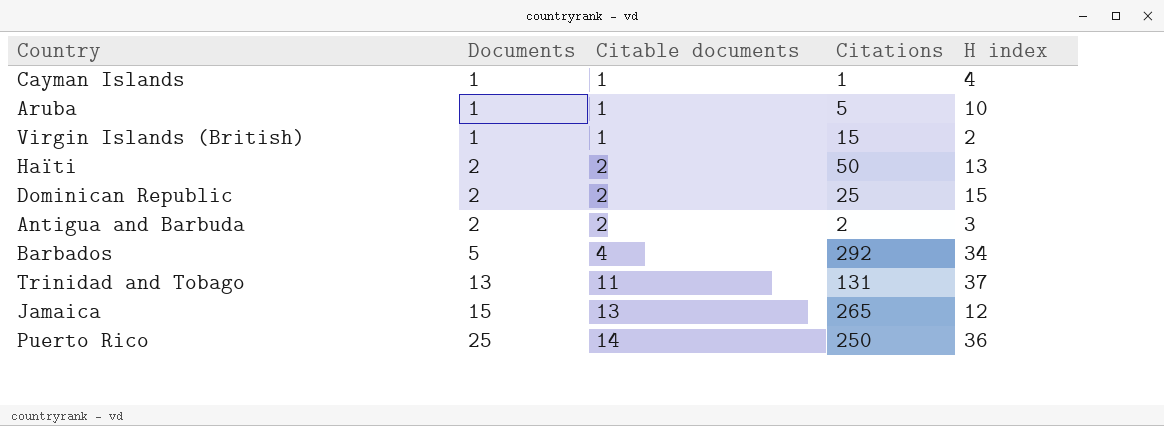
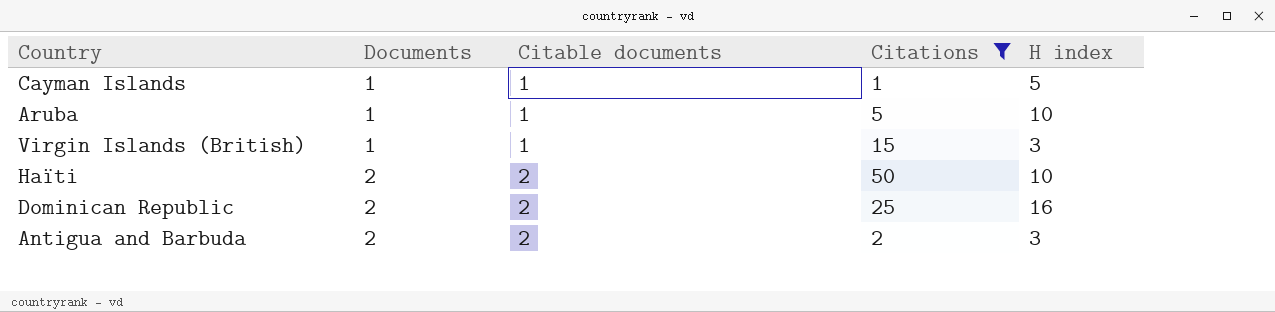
filter: none -> Citations <= 50
Cayman Islands | H index: 4 -> 5
Virgin Islands (British) | H index: 2 -> 3
Haïti | H index: 13 -> 10
Dominican Republic | H index: 15 -> 16

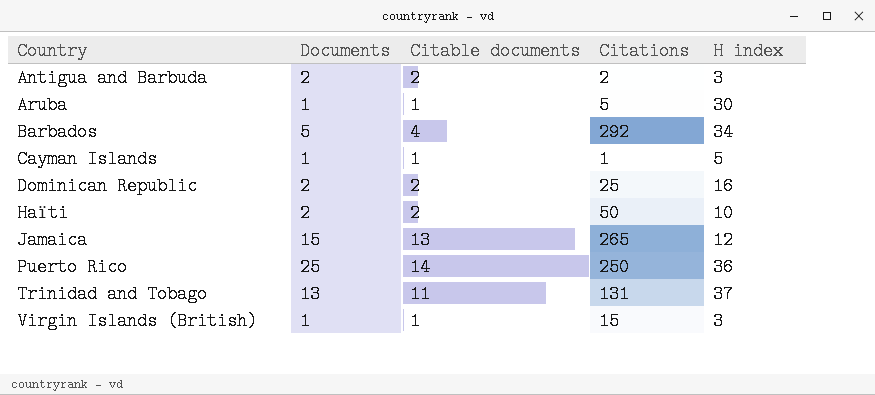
filter: Citations <= 50 -> none
row order: Documents ascending -> Country ascending
Aruba | H index: 10 -> 30

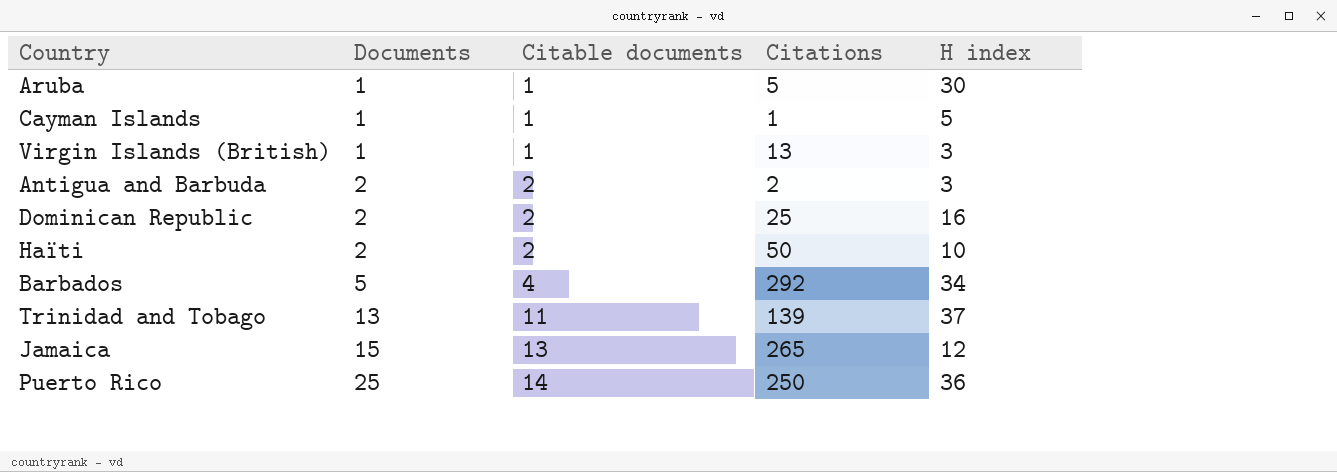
row order: Country ascending -> Documents ascending
Virgin Islands (British) | Citations: 15 -> 13
Trinidad and Tobago | Citations: 131 -> 139

